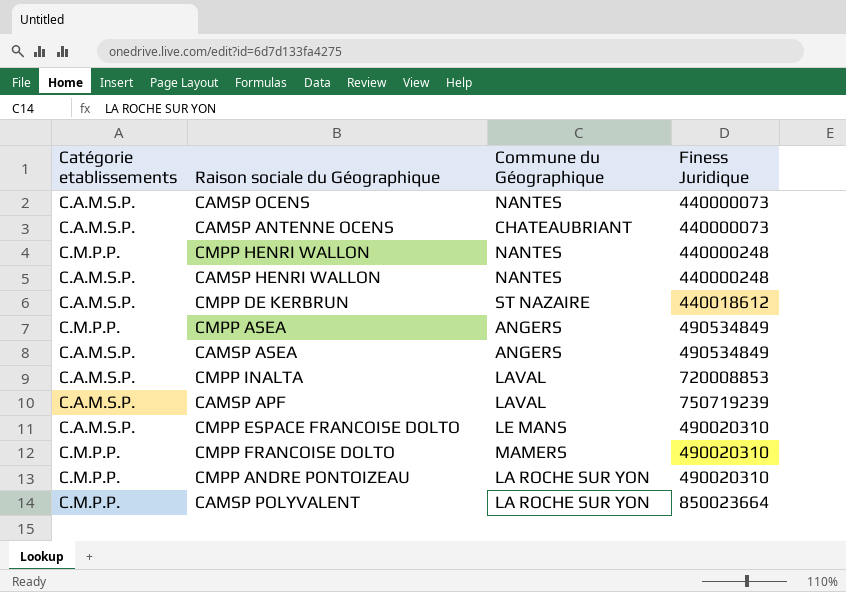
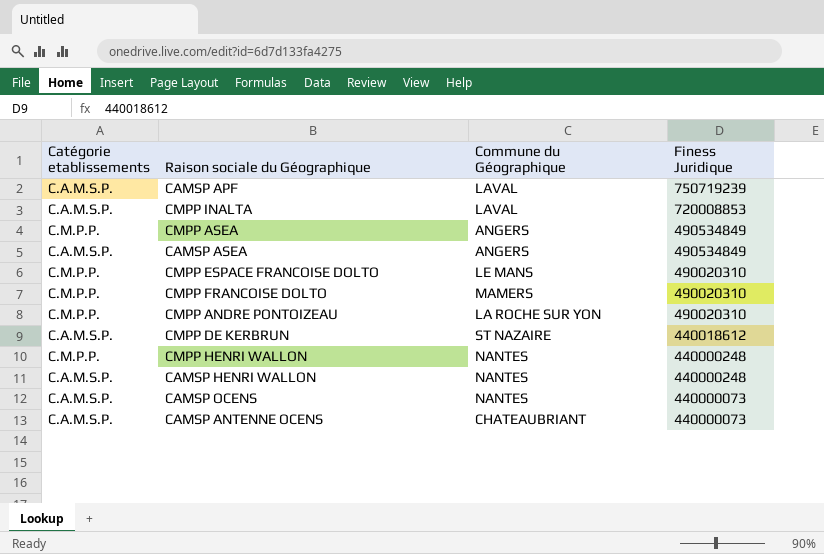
row order: none -> Finess Juridique descending
row CAMSP POLYVALENT: C.M.P.P. | LA ROCHE SUR YON | 850023664 -> none
CMPP ESPACE FRANCOISE DOLTO | Catégorie etablissements: C.A.M.S.P. -> C.M.P.P.

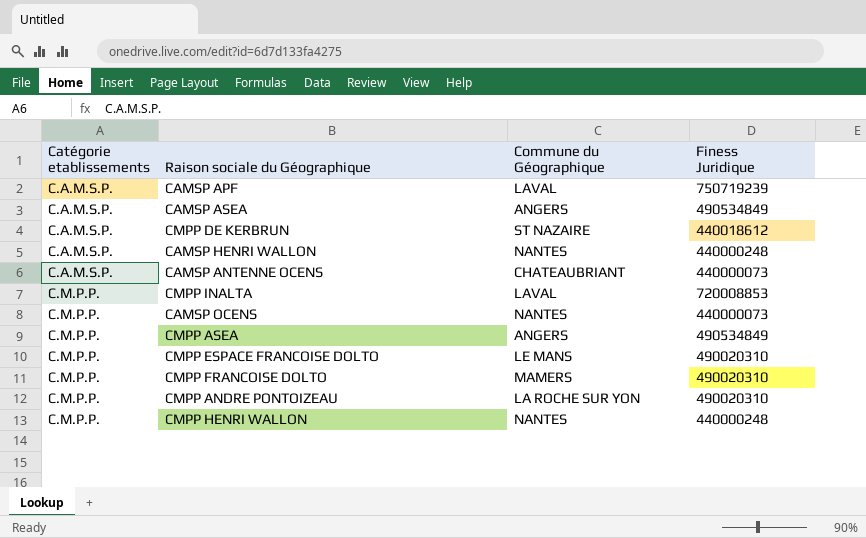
row order: Finess Juridique descending -> Catégorie etablissements ascending
CMPP INALTA | Catégorie etablissements: C.A.M.S.P. -> C.M.P.P.
CAMSP OCENS | Catégorie etablissements: C.A.M.S.P. -> C.M.P.P.

